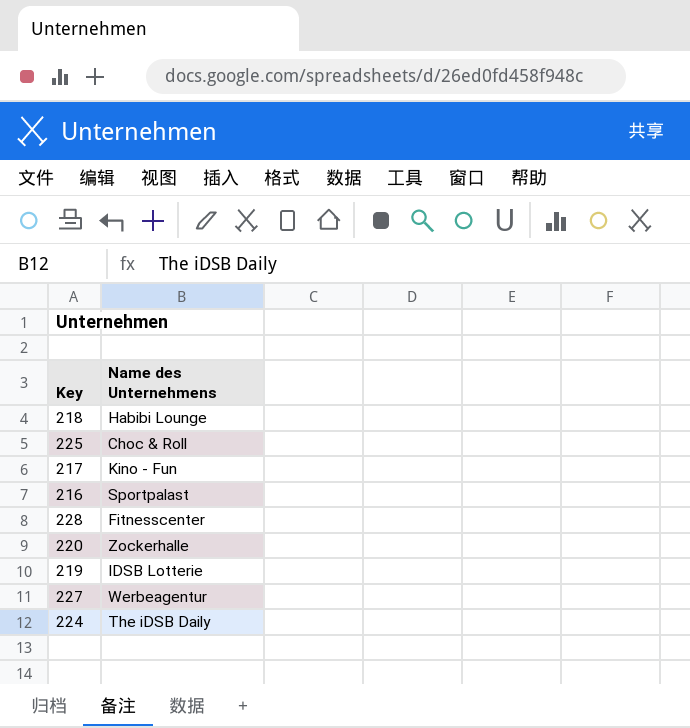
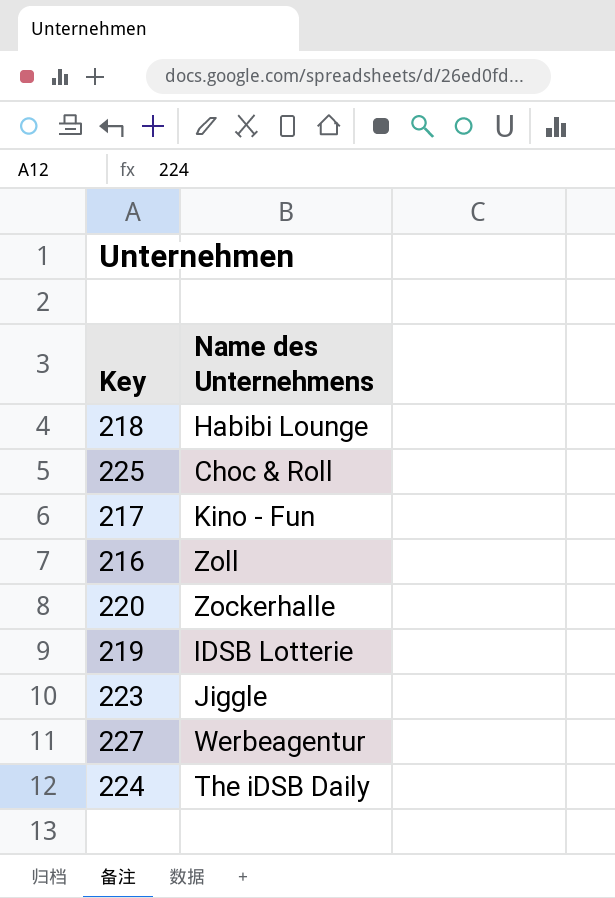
row 228: Fitnesscenter -> none
216 | Name des Unternehmens: Sportpalast -> Zoll
row 223: none -> Jiggle

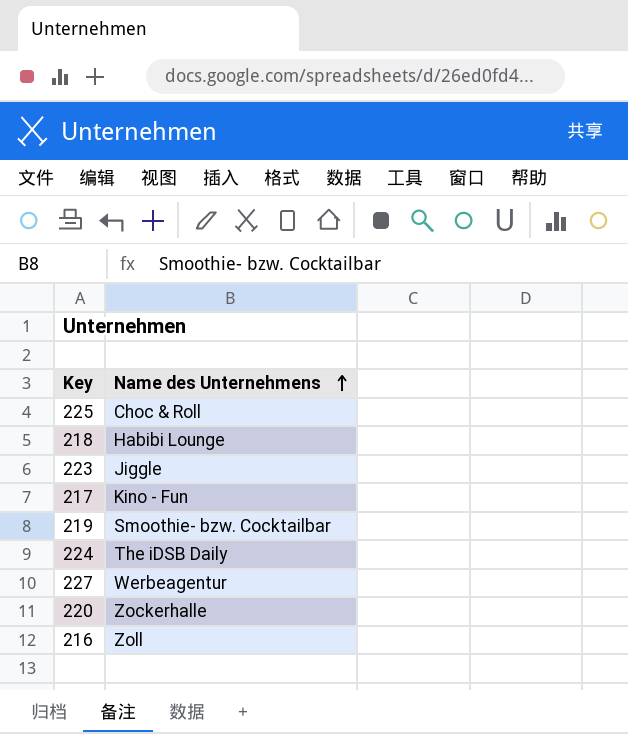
row order: none -> Name des Unternehmens ascending
219 | Name des Unternehmens: IDSB Lotterie -> Smoothie- bzw. Cocktailbar

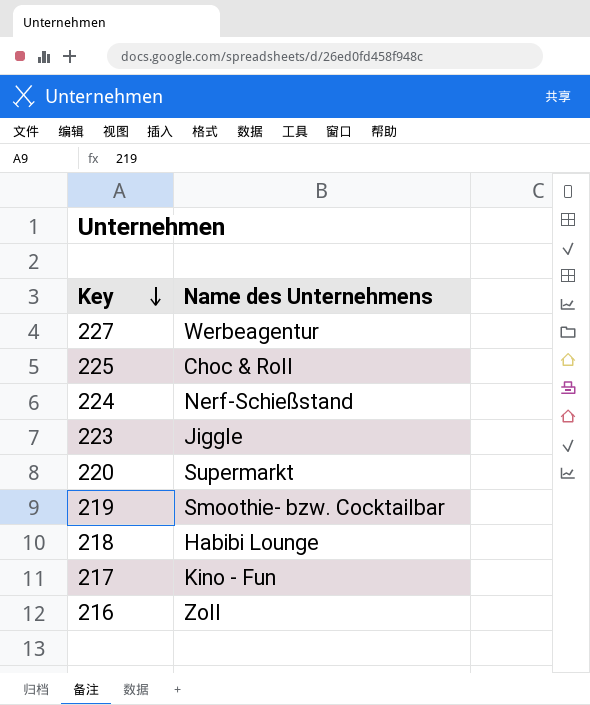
row order: Name des Unternehmens ascending -> Key descending
224 | Name des Unternehmens: The iDSB Daily -> Nerf-Schießstand
220 | Name des Unternehmens: Zockerhalle -> Supermarkt

